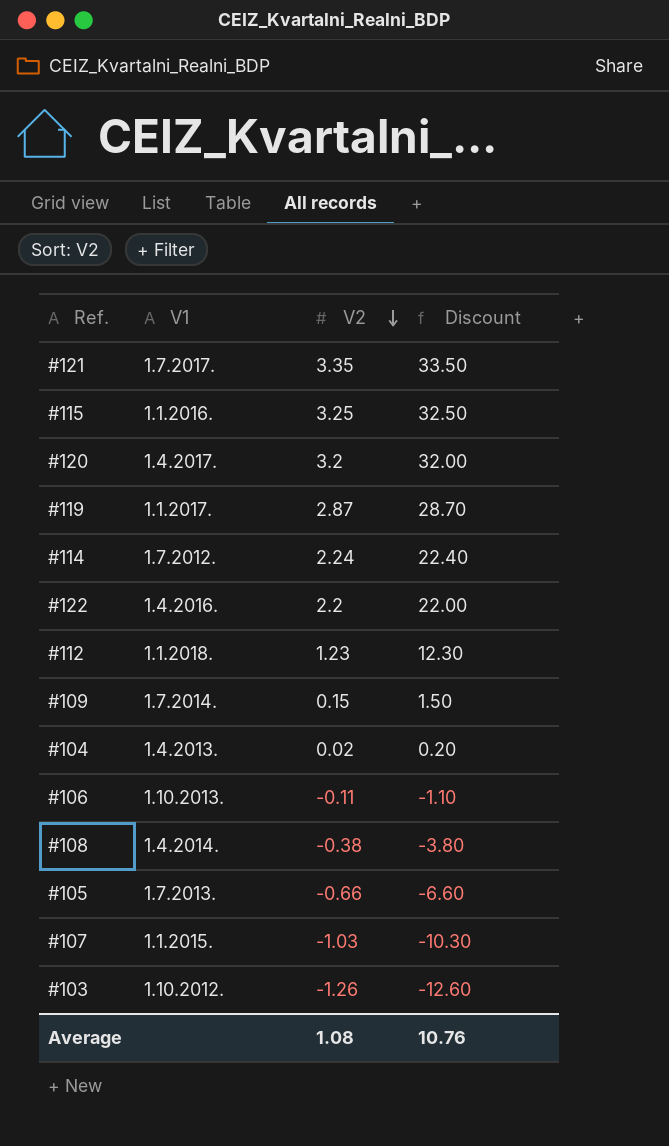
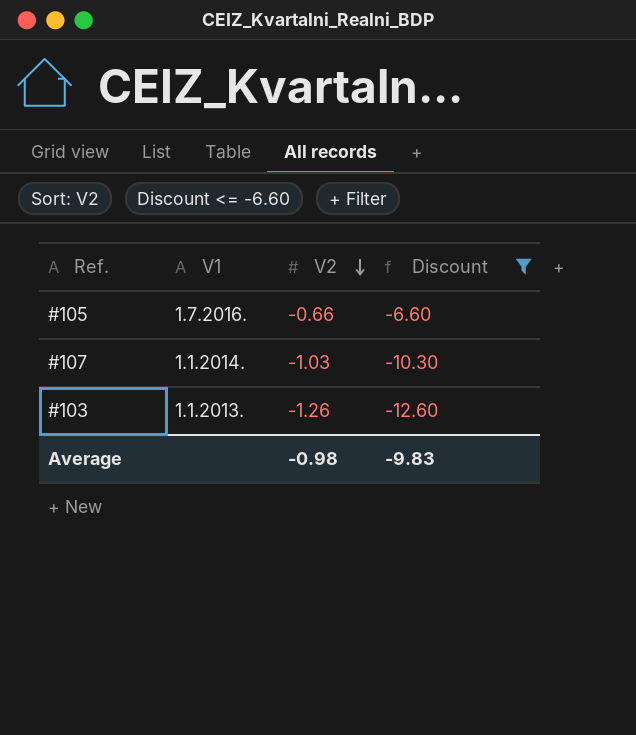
filter: none -> Discount <= -6.60
#105 | V1: 1.7.2013. -> 1.7.2016.
#107 | V1: 1.1.2015. -> 1.1.2014.
#103 | V1: 1.10.2012. -> 1.1.2013.
Average | V2: 1.08 -> -0.98
Average | Discount: 10.76 -> -9.83

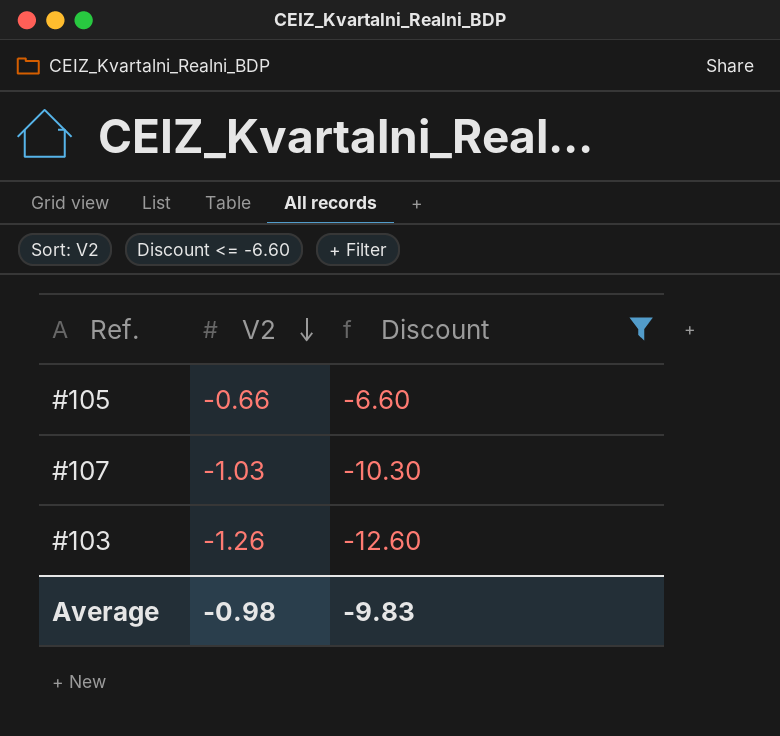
column V1 | position: 2 -> none

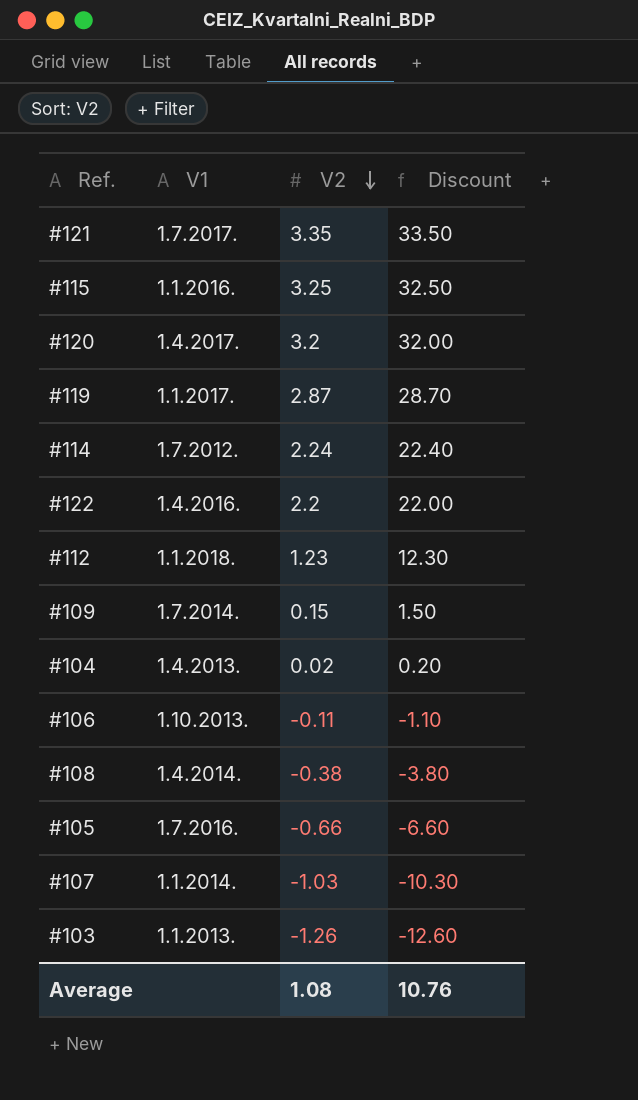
filter: Discount <= -6.60 -> none
column V1 | position: none -> 2
Average | V2: -0.98 -> 1.08
Average | Discount: -9.83 -> 10.76

